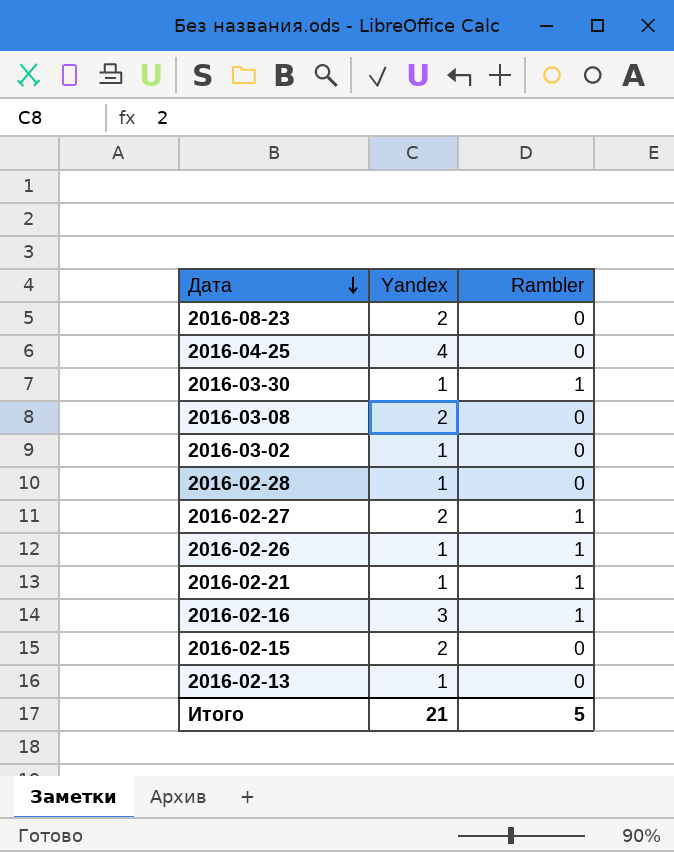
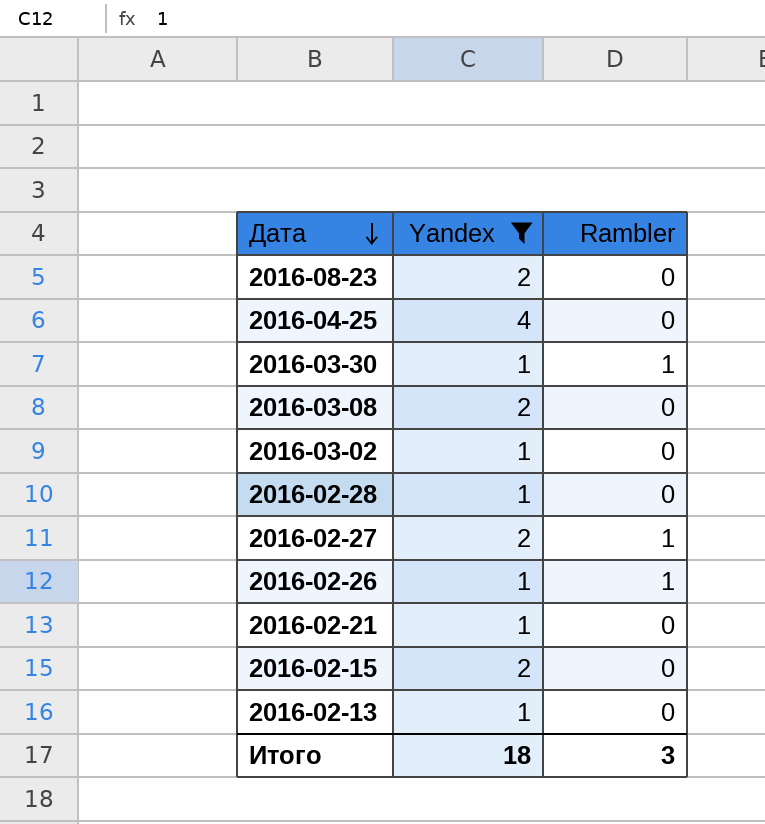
filter: none -> Yandex != 3
2016-02-21 | Rambler: 1 -> 0
Итого | Yandex: 21 -> 18
Итого | Rambler: 5 -> 3

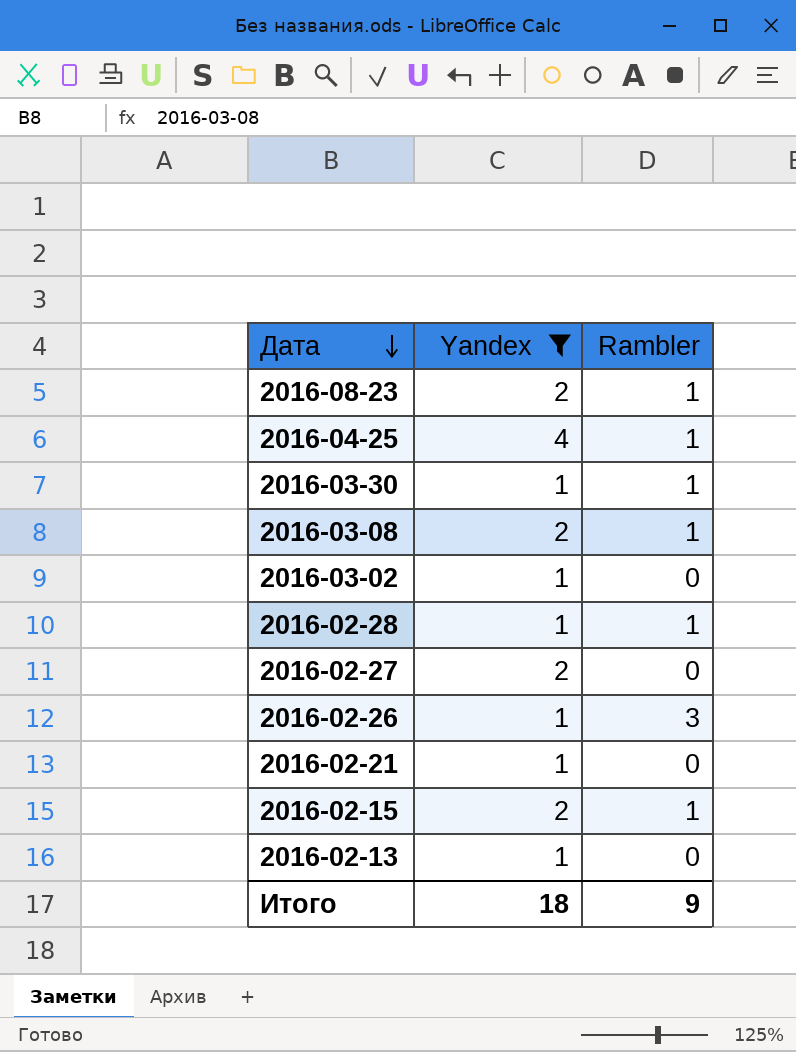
2016-08-23 | Rambler: 0 -> 1
2016-04-25 | Rambler: 0 -> 1
2016-03-08 | Rambler: 0 -> 1
2016-02-28 | Rambler: 0 -> 1
2016-02-27 | Rambler: 1 -> 0
2016-02-26 | Rambler: 1 -> 3
2016-02-15 | Rambler: 0 -> 1
Итого | Rambler: 3 -> 9

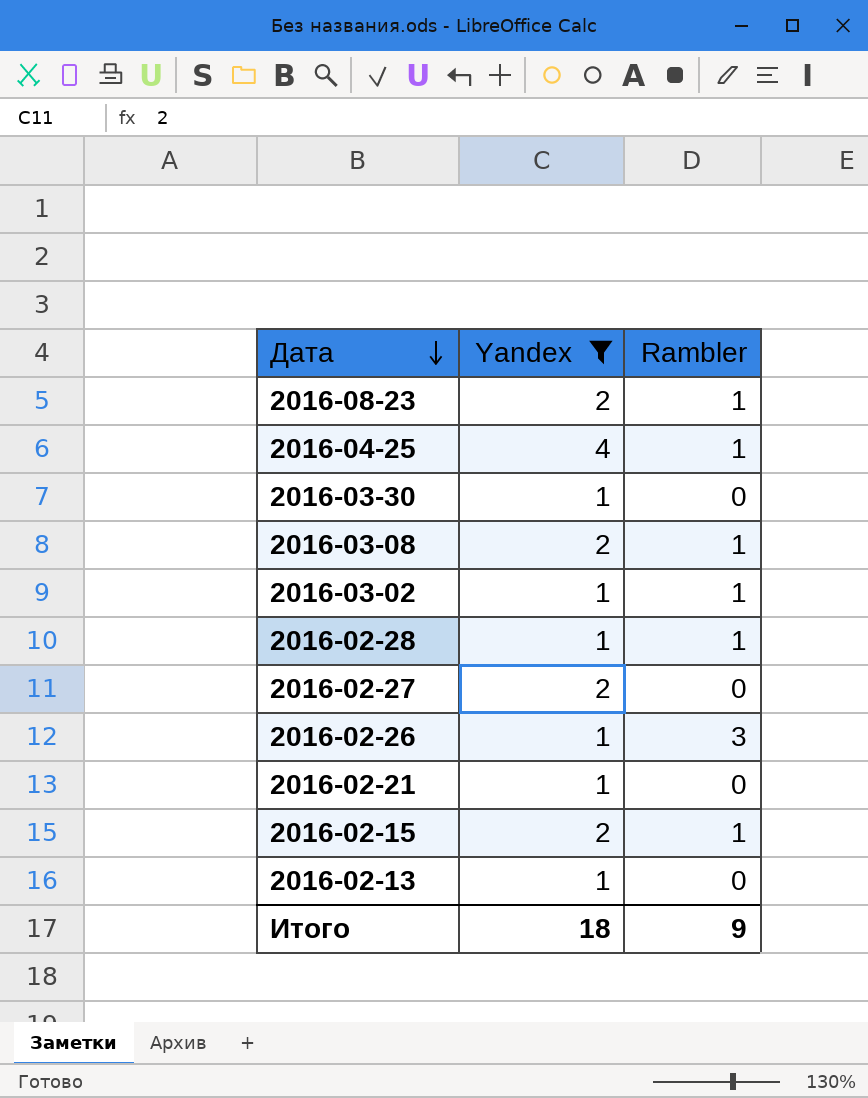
2016-03-30 | Rambler: 1 -> 0
2016-03-02 | Rambler: 0 -> 1

